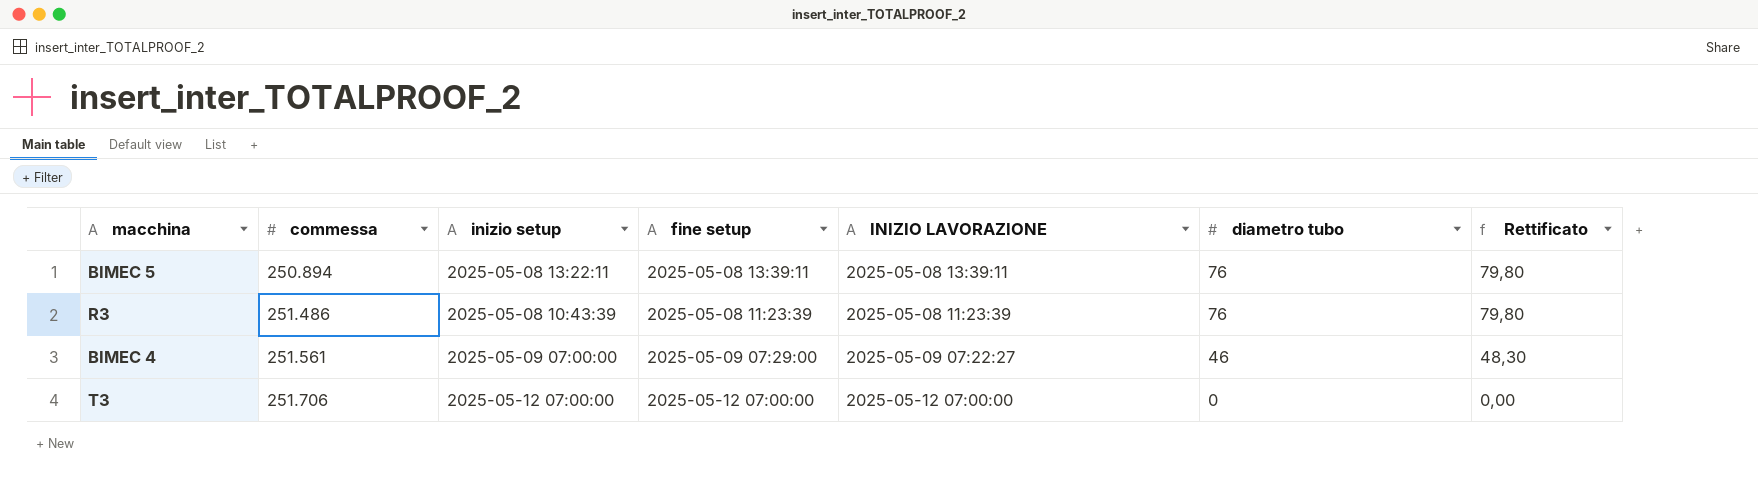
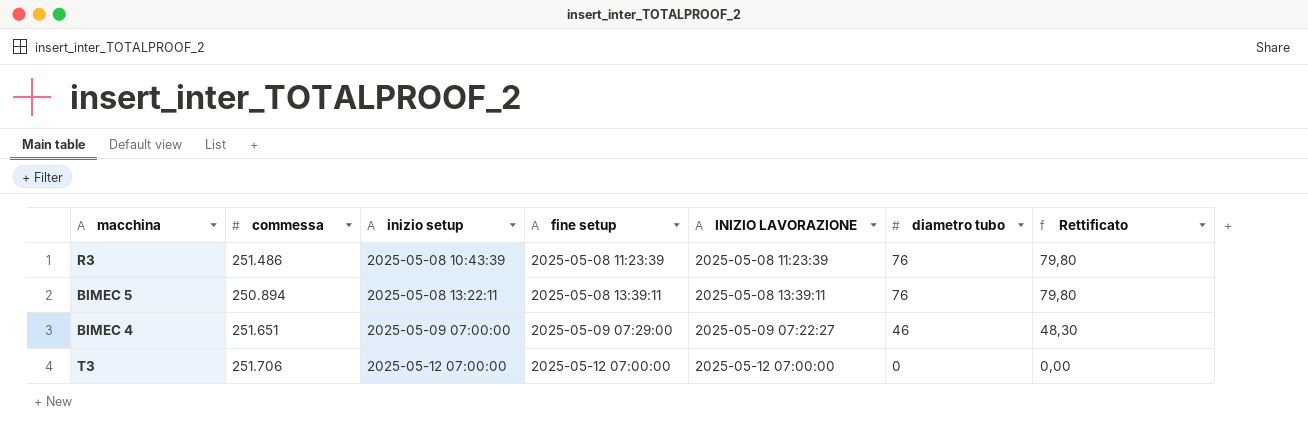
row order: commessa ascending -> inizio setup ascending
BIMEC 4 | commessa: 251.561 -> 251.651

